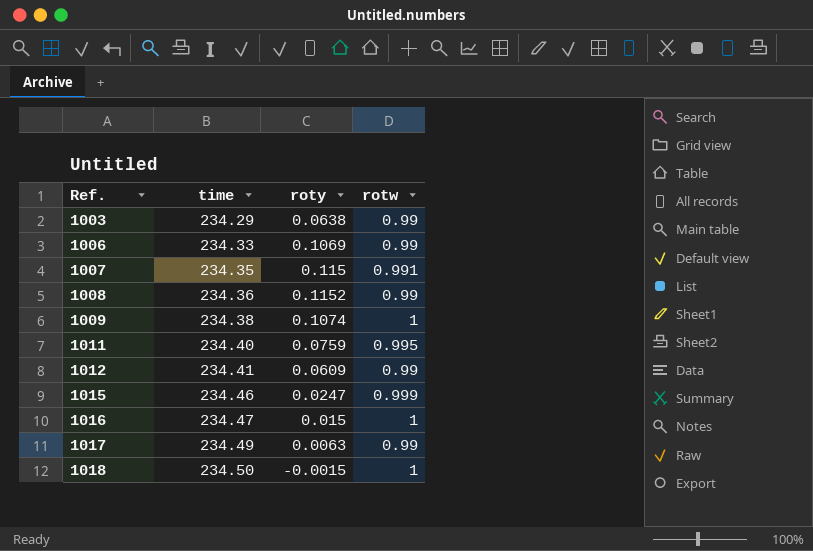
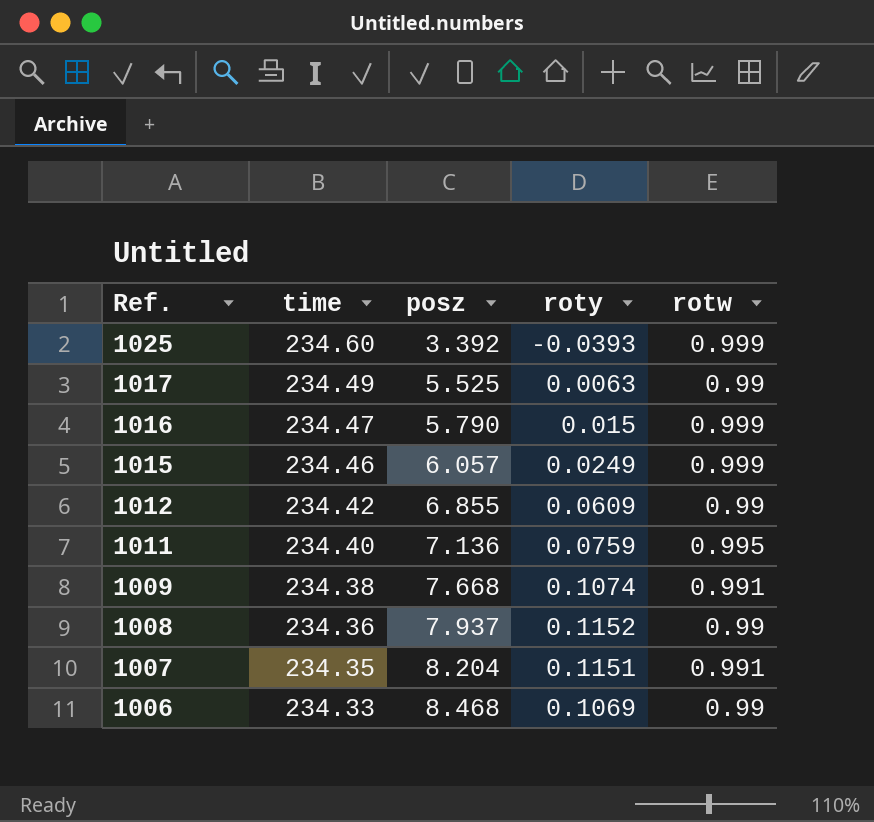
row order: Ref. ascending -> Ref. descending
column posz | position: none -> 3
row 1003: 234.29 | 0.0638 | 0.99 -> none
row 1018: 234.50 | -0.0015 | 1 -> none
row 1025: none -> 234.60 | 3.392 | -0.0393 | 0.999
1016 | rotw: 1 -> 0.999
1015 | roty: 0.0247 -> 0.0249
1012 | time: 234.41 -> 234.42
1009 | rotw: 1 -> 0.991
1007 | roty: 0.115 -> 0.1151

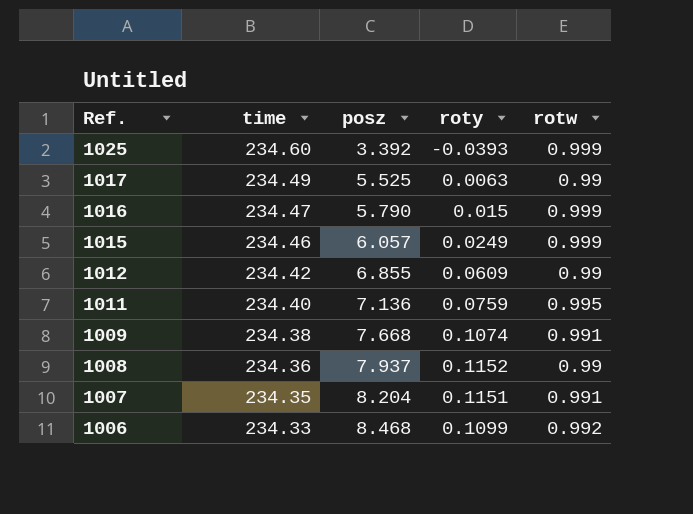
1006 | roty: 0.1069 -> 0.1099
1006 | rotw: 0.99 -> 0.992

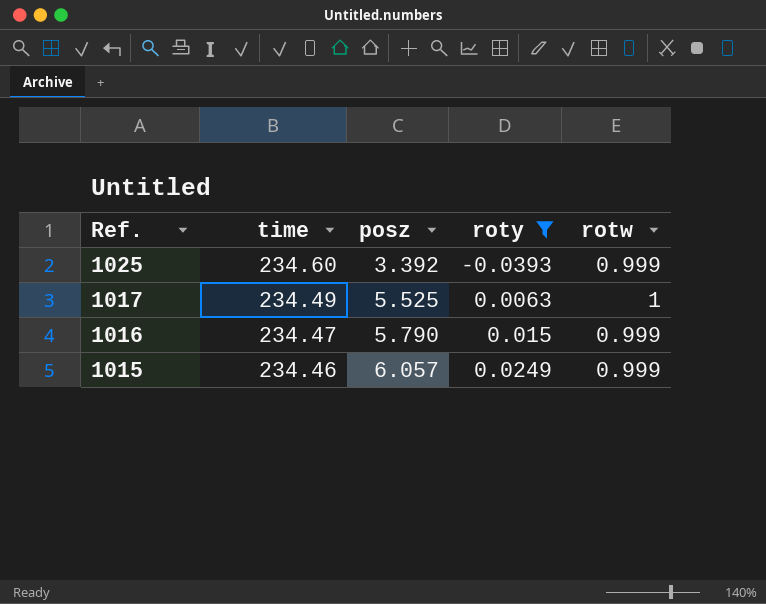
filter: none -> roty <= 0.0249
1017 | rotw: 0.99 -> 1

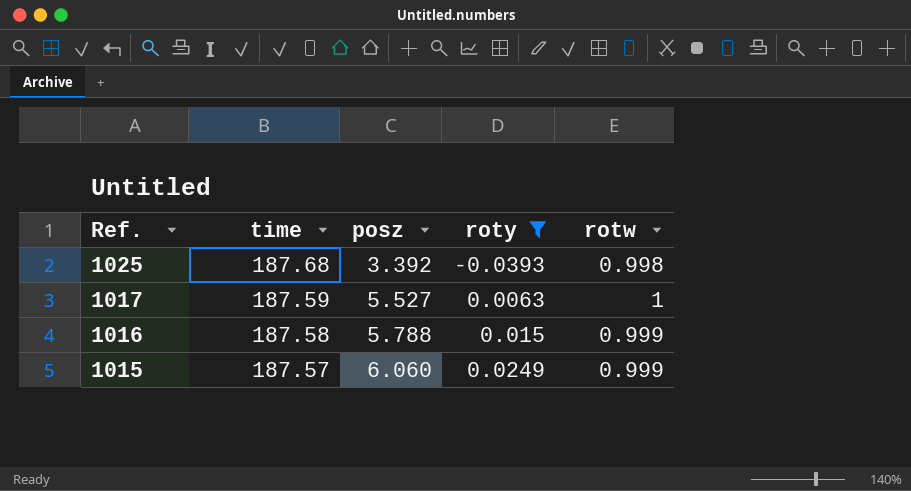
1025 | time: 234.60 -> 187.68
1025 | rotw: 0.999 -> 0.998
1017 | time: 234.49 -> 187.59
1017 | posz: 5.525 -> 5.527
1016 | time: 234.47 -> 187.58
1016 | posz: 5.790 -> 5.788
1015 | time: 234.46 -> 187.57
1015 | posz: 6.057 -> 6.060

